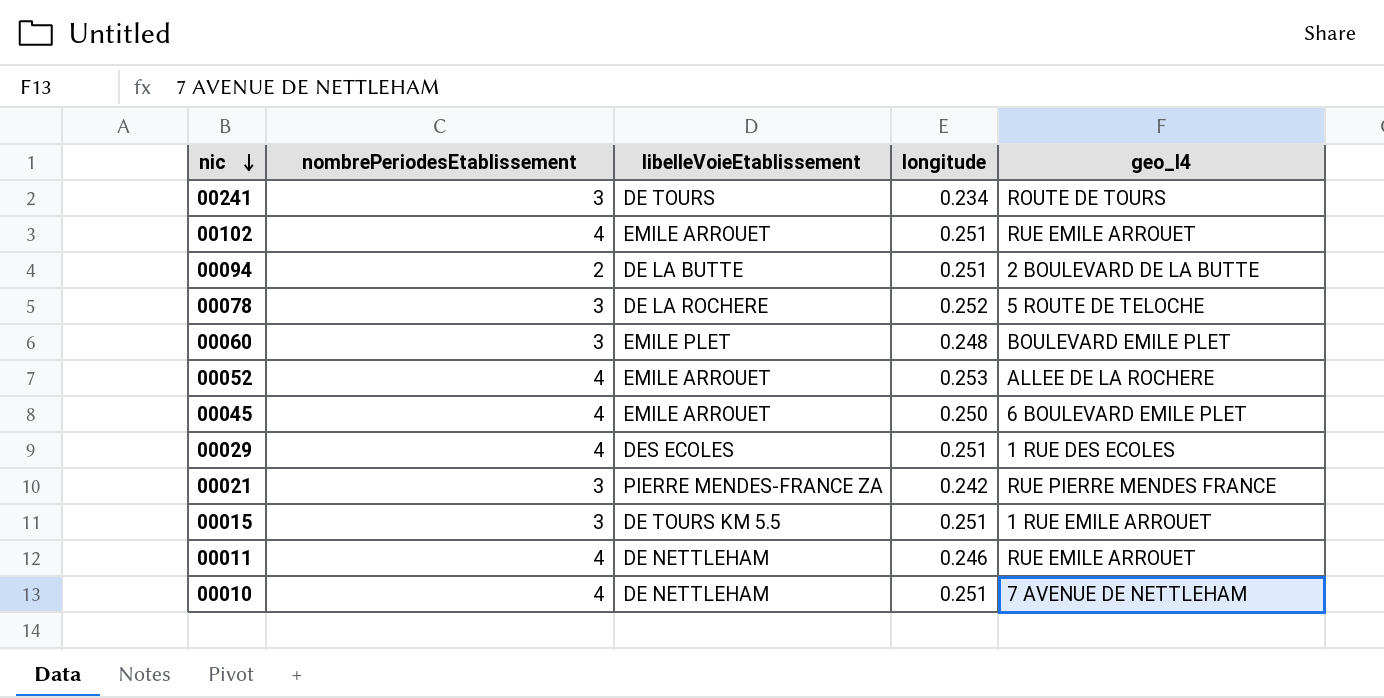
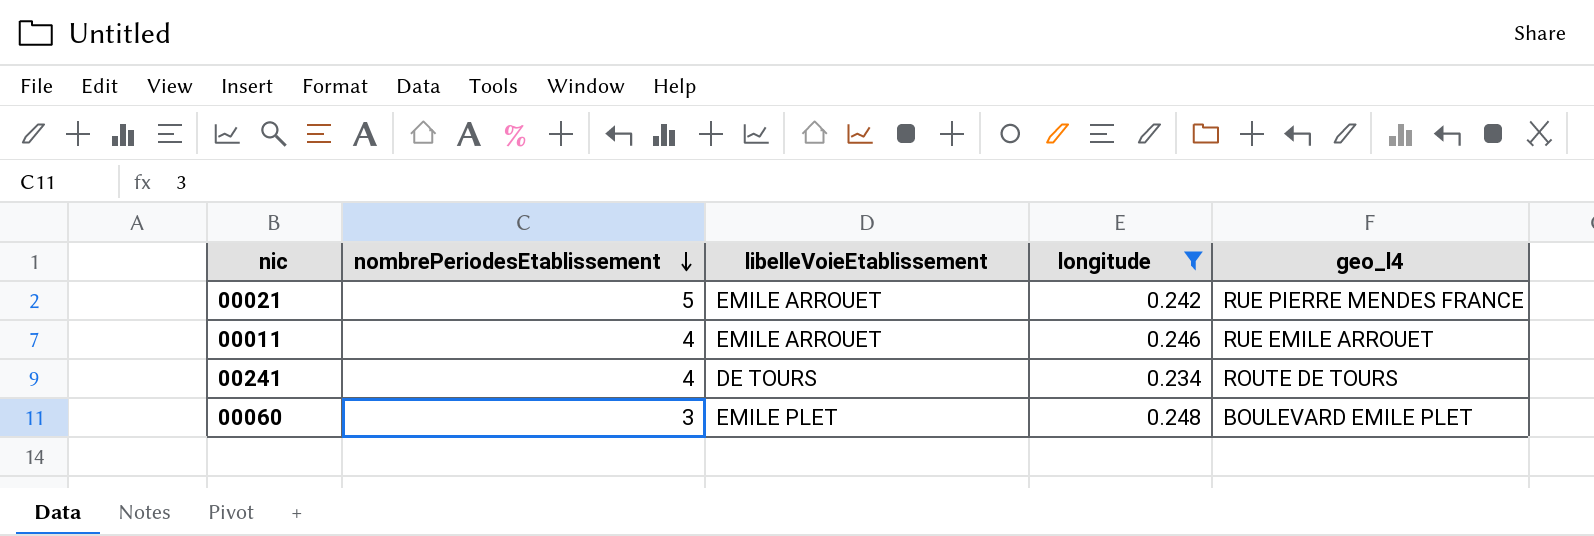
filter: none -> longitude <= 0.248
row order: nic descending -> nombrePeriodesEtablissement descending
00021 | nombrePeriodesEtablissement: 3 -> 5
00021 | libelleVoieEtablissement: PIERRE MENDES-FRANCE ZA -> EMILE ARROUET
00011 | libelleVoieEtablissement: DE NETTLEHAM -> EMILE ARROUET
00241 | nombrePeriodesEtablissement: 3 -> 4

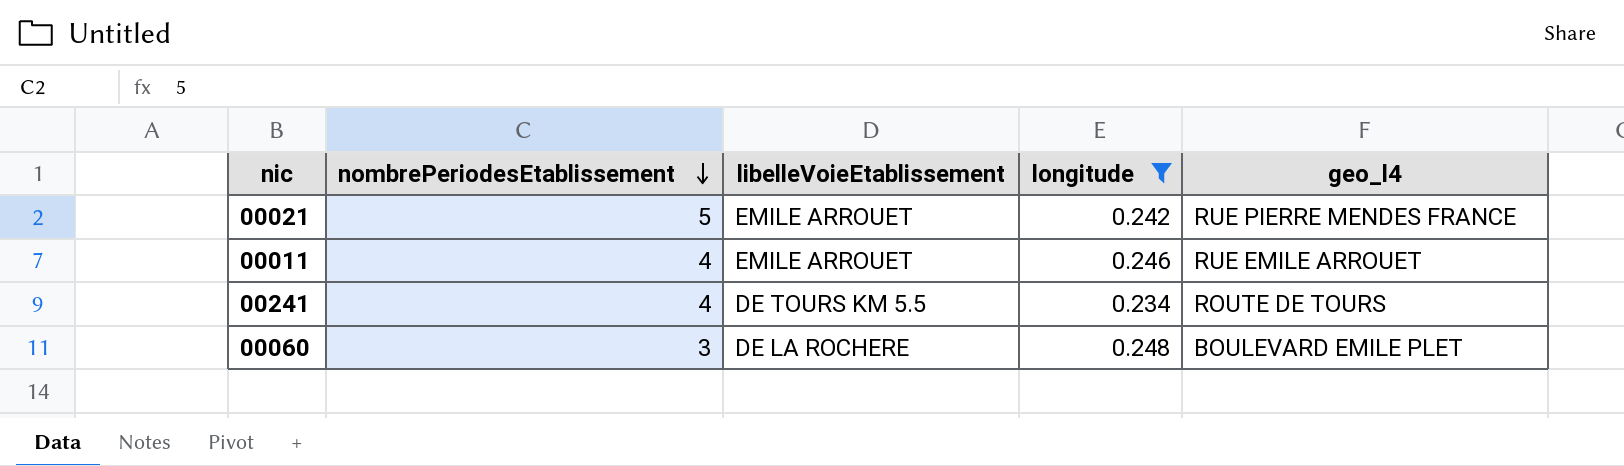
00241 | libelleVoieEtablissement: DE TOURS -> DE TOURS KM 5.5
00060 | libelleVoieEtablissement: EMILE PLET -> DE LA ROCHERE

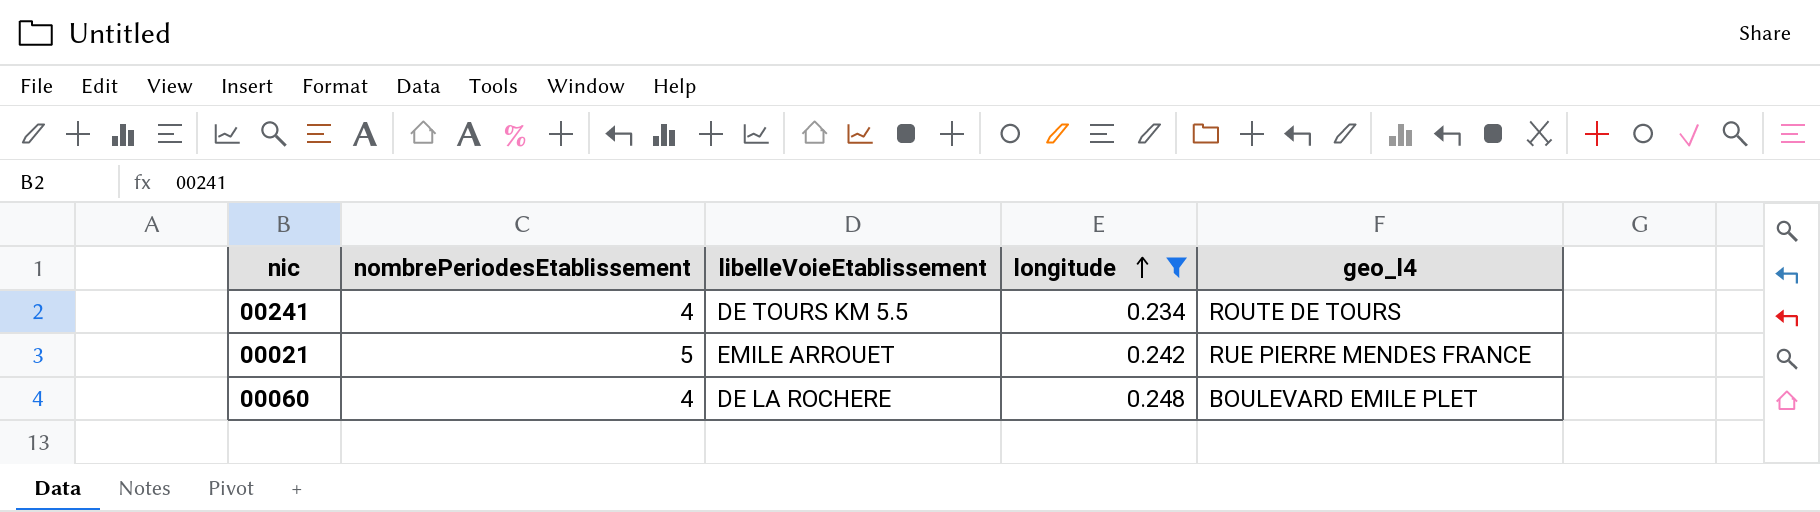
row order: nombrePeriodesEtablissement descending -> longitude ascending
row 00011: 4 | EMILE ARROUET | 0.246 | RUE EMILE ARROUET -> none
00060 | nombrePeriodesEtablissement: 3 -> 4

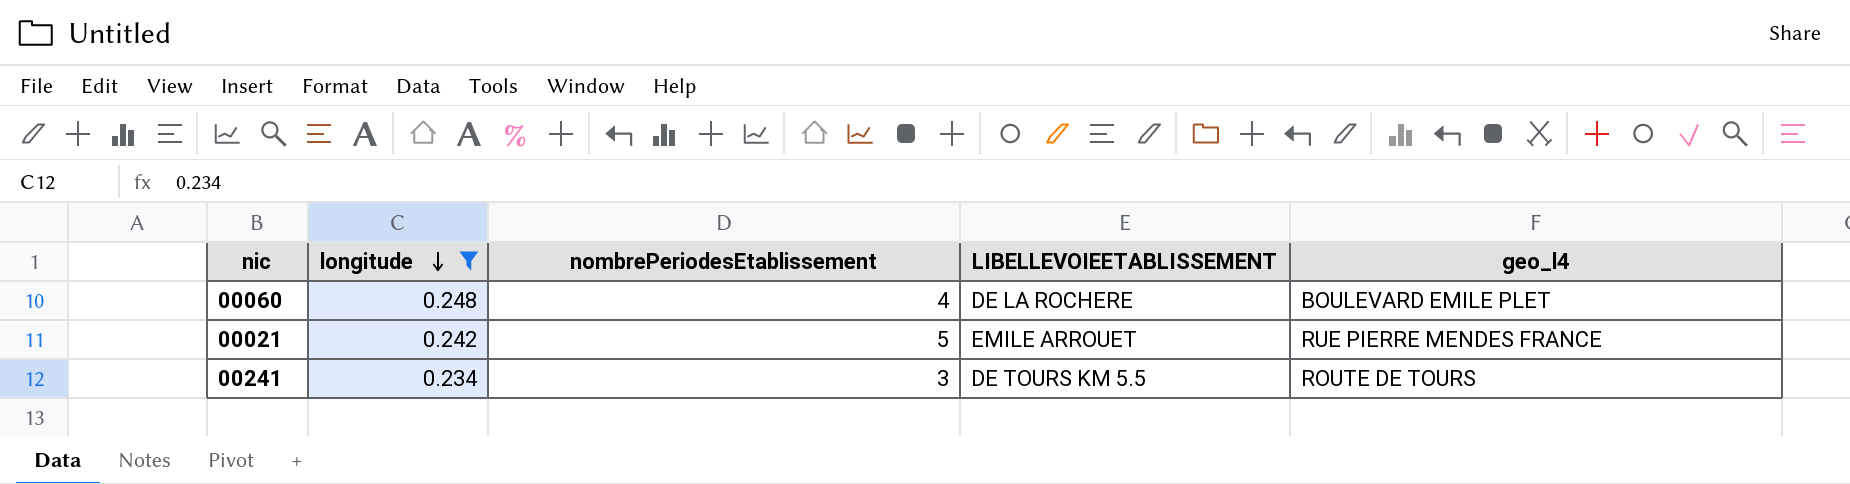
row order: longitude ascending -> longitude descending
column longitude | position: 4 -> 2
column name: libelleVoieEtablissement -> LIBELLEVOIEETABLISSEMENT
00241 | nombrePeriodesEtablissement: 4 -> 3

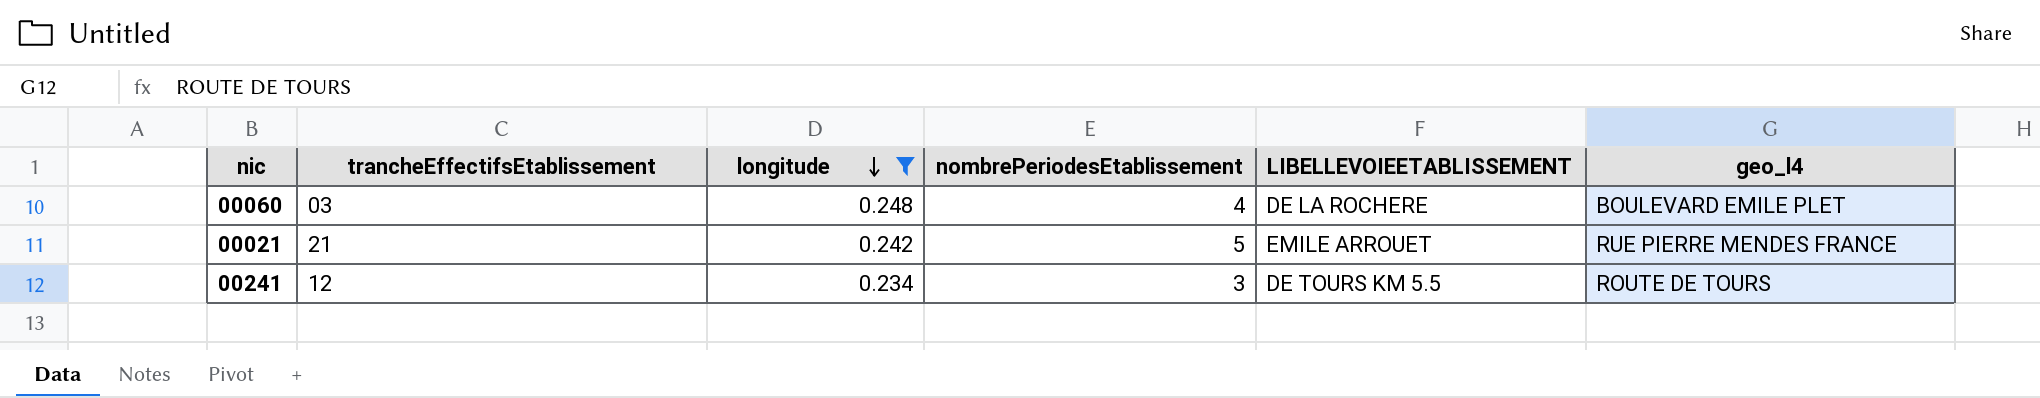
column trancheEffectifsEtablissement | position: none -> 2

